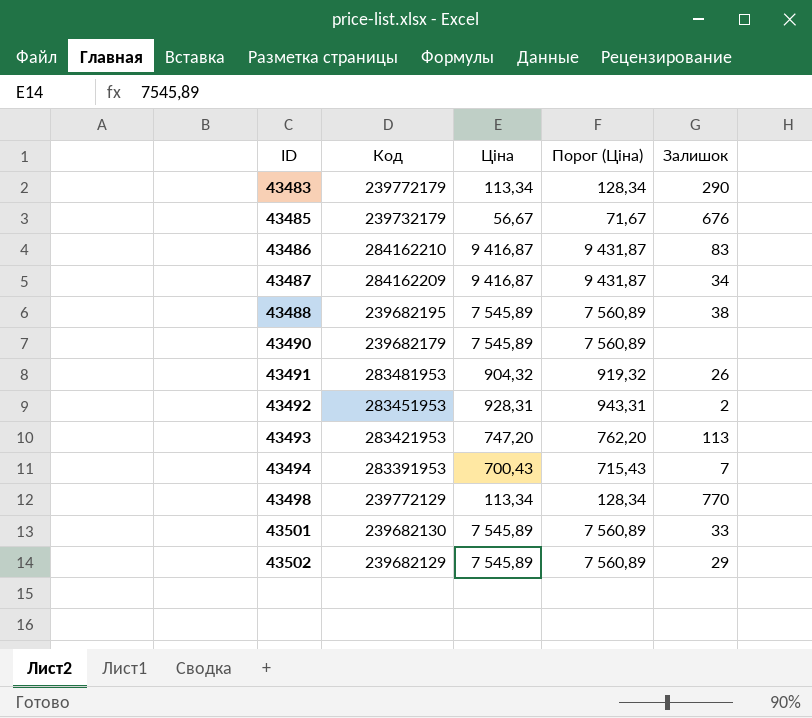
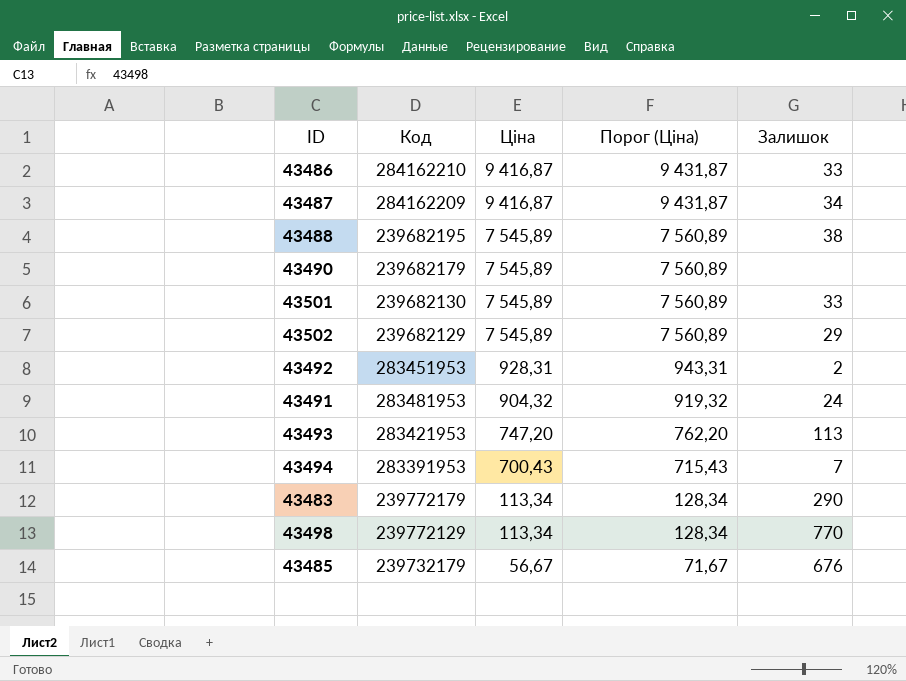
row order: ID ascending -> Ціна descending
43486 | Залишок: 83 -> 33
43491 | Залишок: 26 -> 24

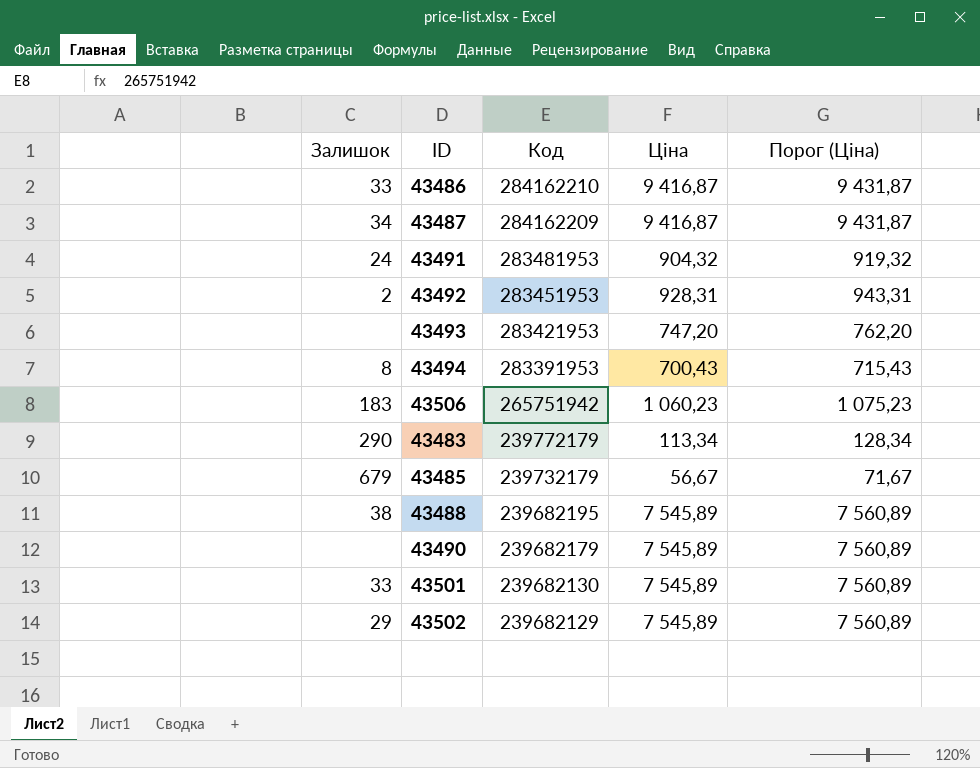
row order: Ціна descending -> Код descending
column Залишок | position: 5 -> 1
row 43498: 239772129 | 113,34 | 128,34 | 770 -> none
43493 | Залишок: 113 -> none
43494 | Залишок: 7 -> 8
row 43506: none -> 183 | 265751942 | 1 060,23 | 1 075,23
43485 | Залишок: 676 -> 679

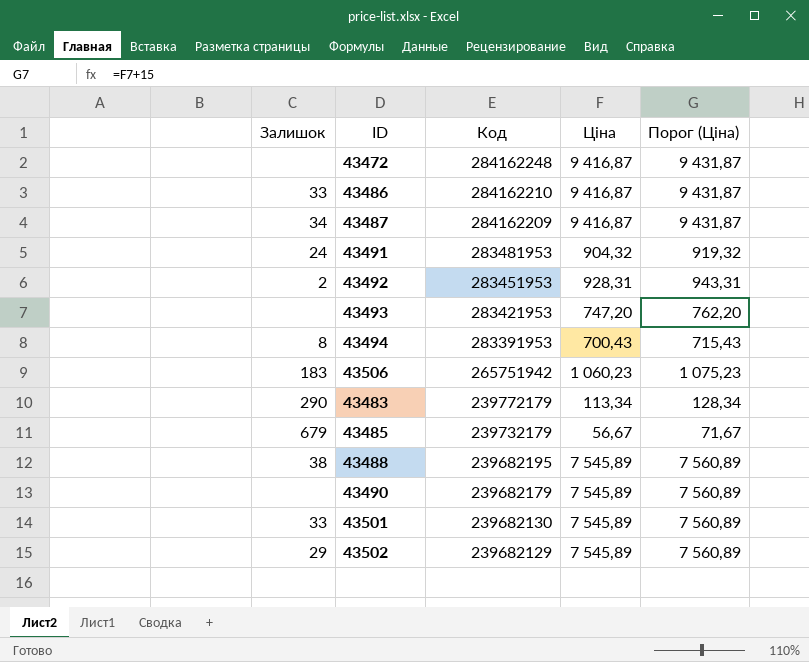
row 43472: none -> none | 284162248 | 9 416,87 | 9 431,87

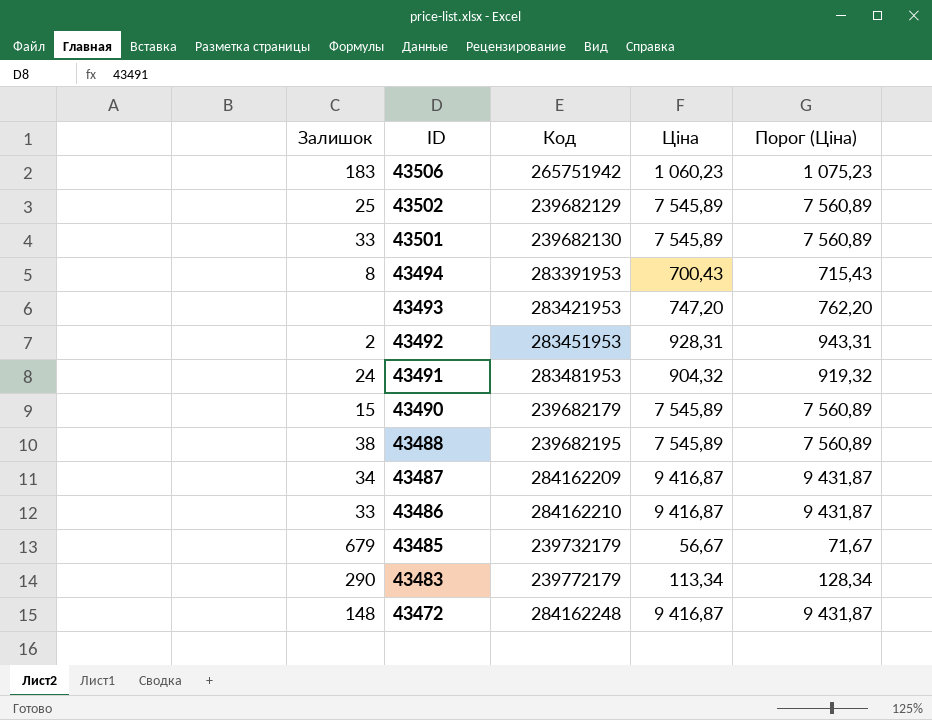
row order: Код descending -> ID descending
43502 | Залишок: 29 -> 25
43490 | Залишок: none -> 15
43472 | Залишок: none -> 148

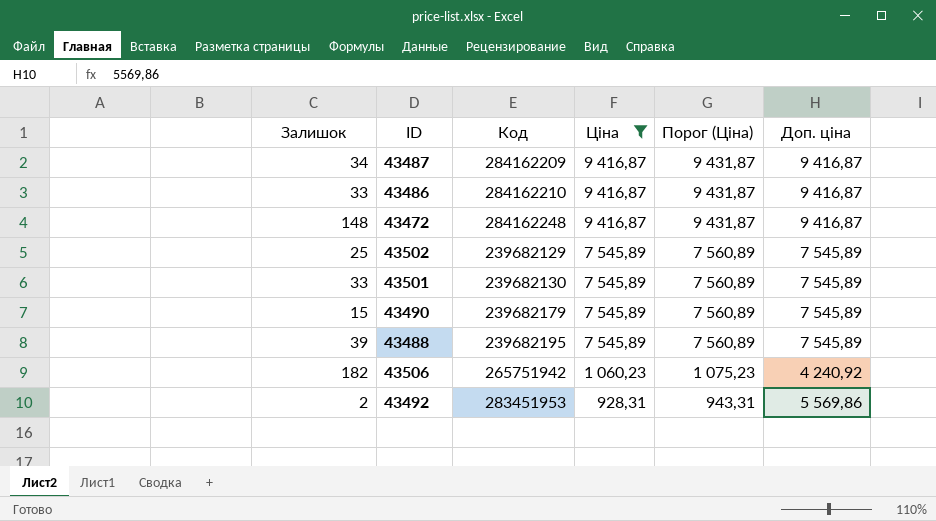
filter: none -> Ціна >= 928,31
row order: ID descending -> Ціна descending
column Доп. ціна | position: none -> 6
43488 | Залишок: 38 -> 39
43506 | Залишок: 183 -> 182

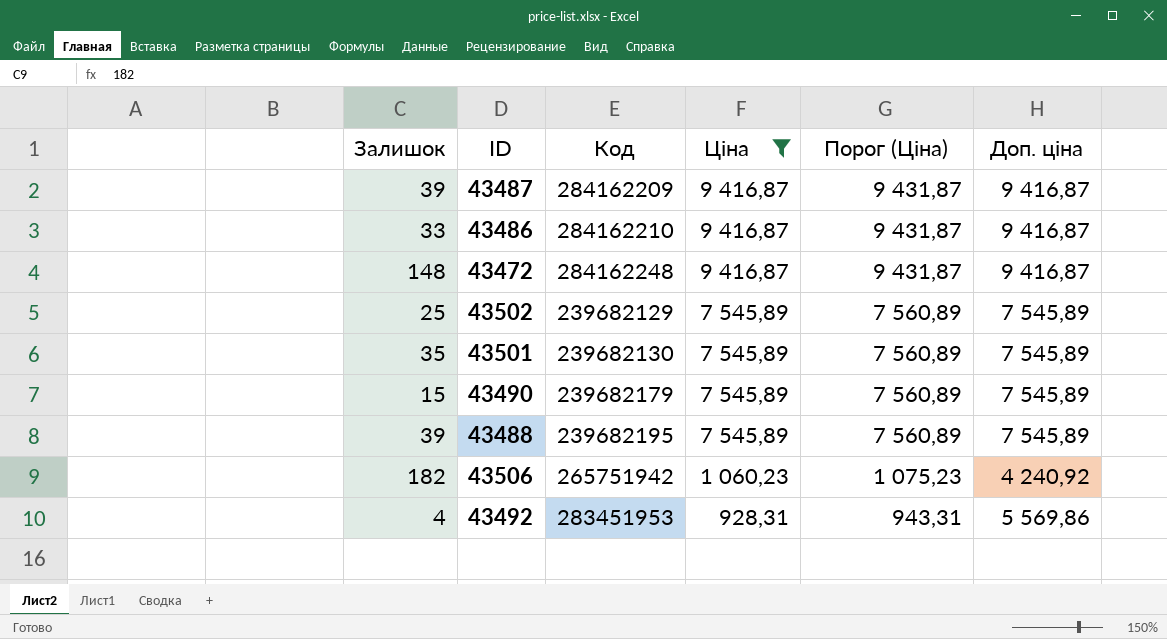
43487 | Залишок: 34 -> 39
43501 | Залишок: 33 -> 35
43492 | Залишок: 2 -> 4

